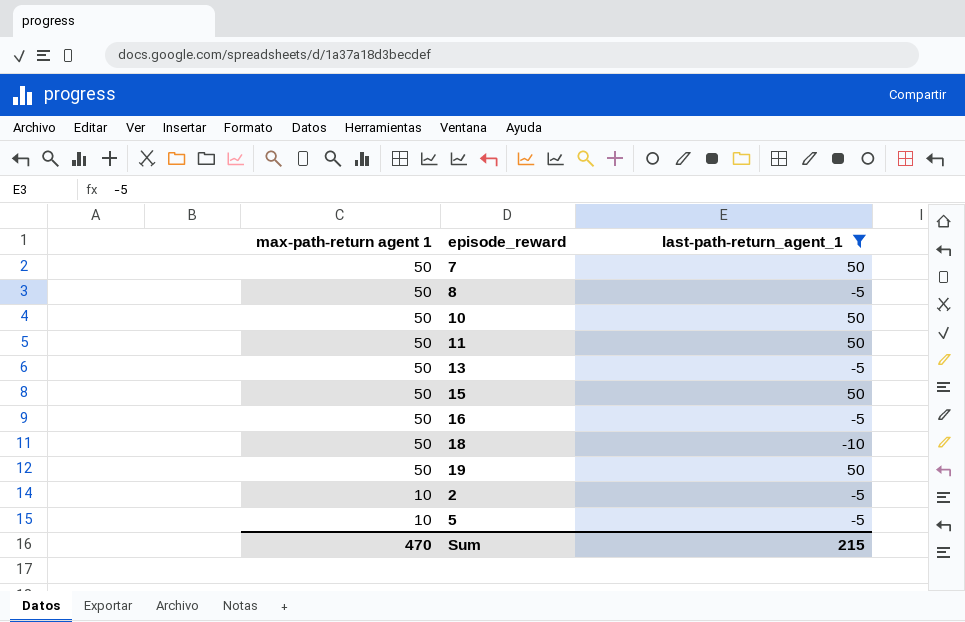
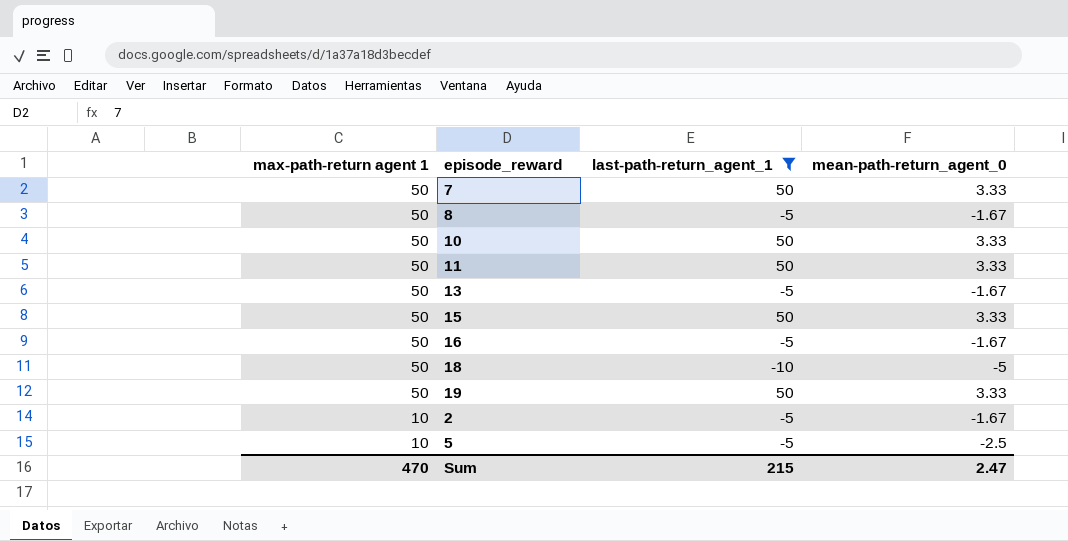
column mean-path-return_agent_0 | position: none -> 4

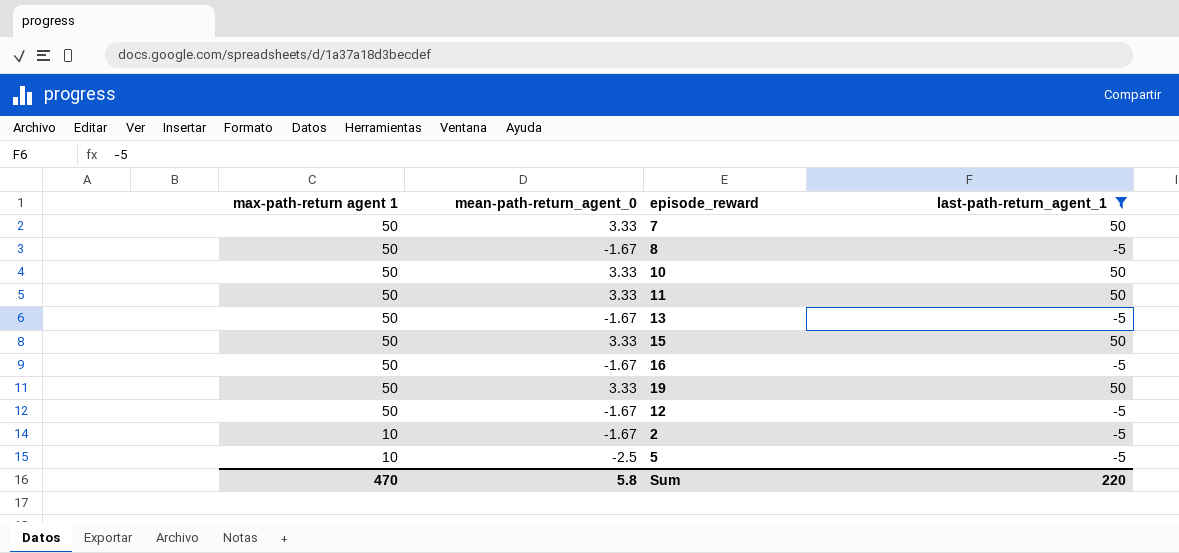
column mean-path-return_agent_0 | position: 4 -> 2
row 18: 50 | -10 | -5 -> none
row 12: none -> 50 | -1.67 | -5
Sum | mean-path-return_agent_0: 2.47 -> 5.8
Sum | last-path-return_agent_1: 215 -> 220

